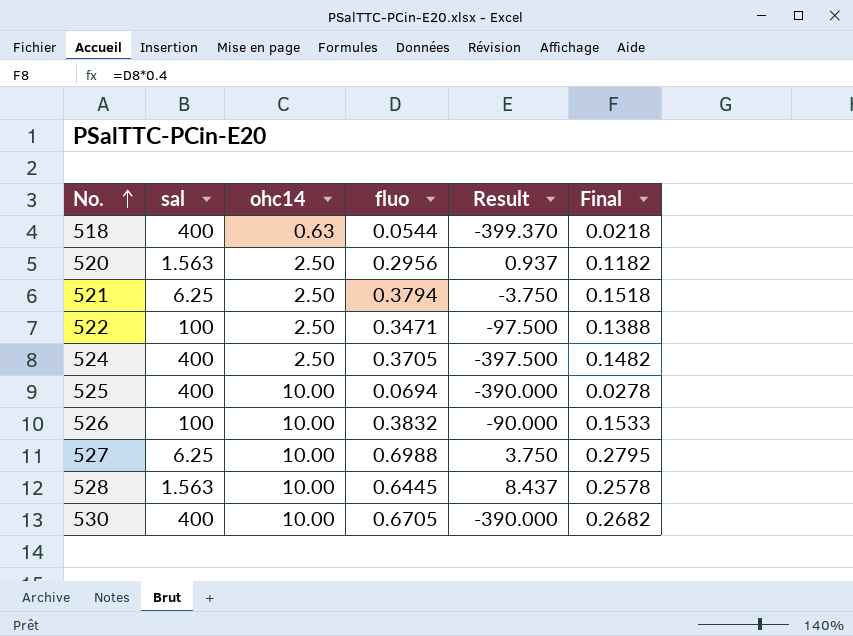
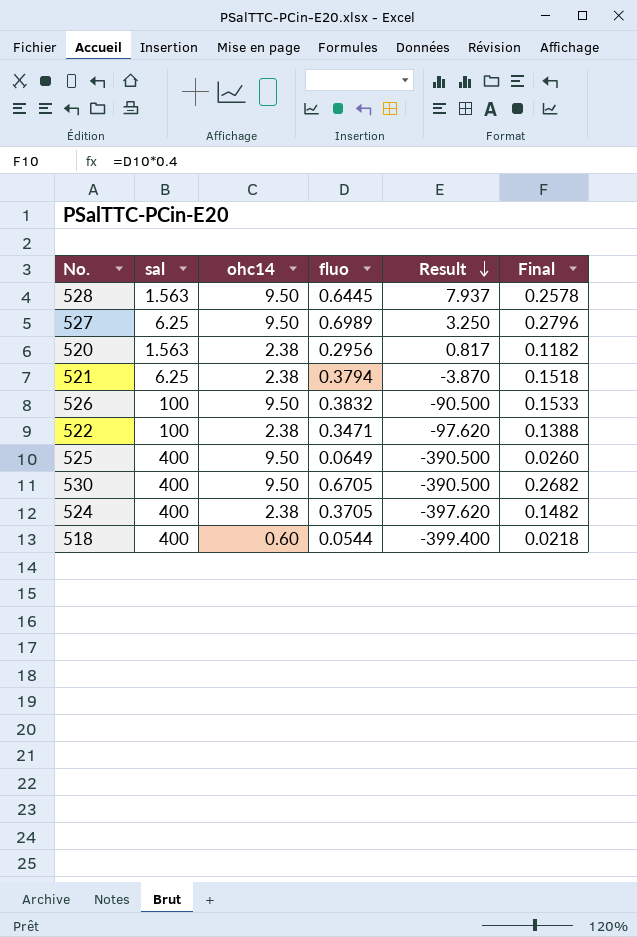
row order: No. ascending -> Result descending
528 | ohc14: 10.00 -> 9.50
528 | Result: 8.437 -> 7.937
527 | ohc14: 10.00 -> 9.50
527 | fluo: 0.6988 -> 0.6989
527 | Result: 3.750 -> 3.250
527 | Final: 0.2795 -> 0.2796
520 | ohc14: 2.50 -> 2.38
520 | Result: 0.937 -> 0.817
521 | ohc14: 2.50 -> 2.38
521 | Result: -3.750 -> -3.870
526 | ohc14: 10.00 -> 9.50
526 | Result: -90.000 -> -90.500
522 | ohc14: 2.50 -> 2.38
522 | Result: -97.500 -> -97.620
525 | ohc14: 10.00 -> 9.50
525 | fluo: 0.0694 -> 0.0649
525 | Result: -390.000 -> -390.500
525 | Final: 0.0278 -> 0.0260
530 | ohc14: 10.00 -> 9.50
530 | Result: -390.000 -> -390.500
524 | ohc14: 2.50 -> 2.38
524 | Result: -397.500 -> -397.620
518 | ohc14: 0.63 -> 0.60
518 | Result: -399.370 -> -399.400

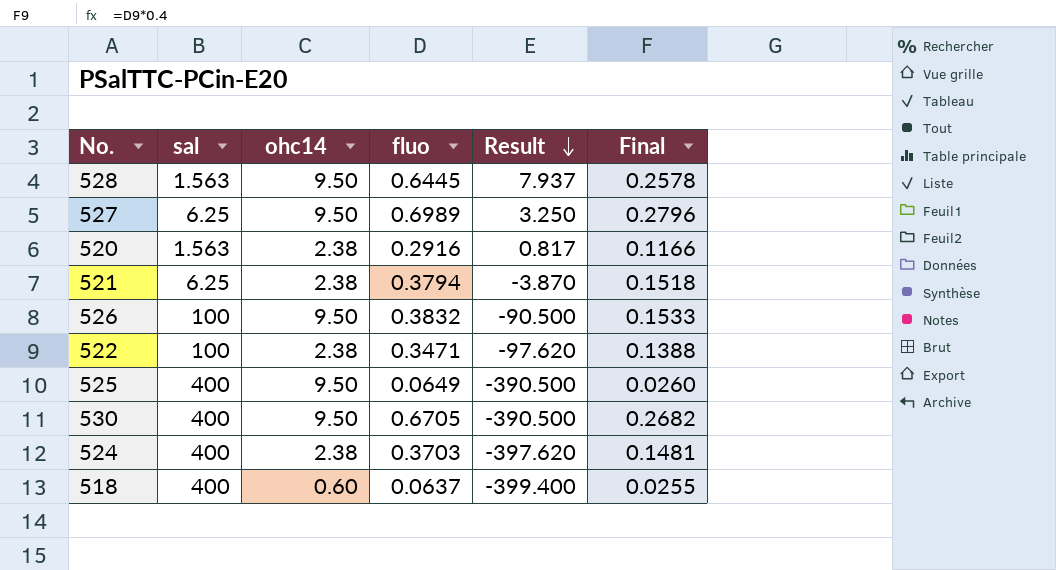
520 | fluo: 0.2956 -> 0.2916
520 | Final: 0.1182 -> 0.1166
524 | fluo: 0.3705 -> 0.3703
524 | Final: 0.1482 -> 0.1481
518 | fluo: 0.0544 -> 0.0637
518 | Final: 0.0218 -> 0.0255

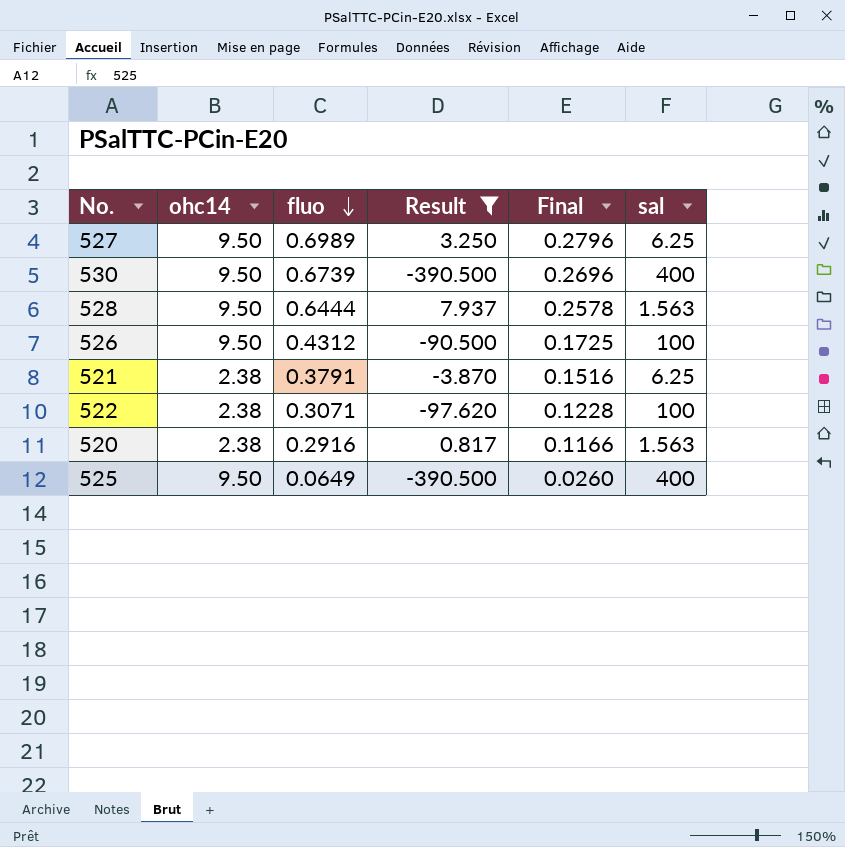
filter: none -> Result >= -390.500
row order: Result descending -> fluo descending
column sal | position: 2 -> 6
530 | fluo: 0.6705 -> 0.6739
530 | Final: 0.2682 -> 0.2696
528 | fluo: 0.6445 -> 0.6444
526 | fluo: 0.3832 -> 0.4312
526 | Final: 0.1533 -> 0.1725
521 | fluo: 0.3794 -> 0.3791
521 | Final: 0.1518 -> 0.1516
522 | fluo: 0.3471 -> 0.3071
522 | Final: 0.1388 -> 0.1228

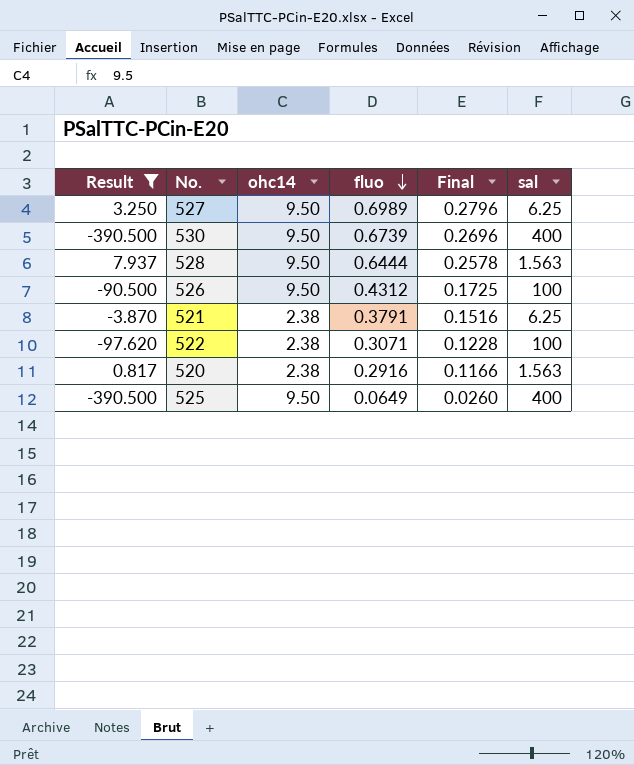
column Result | position: 4 -> 1

